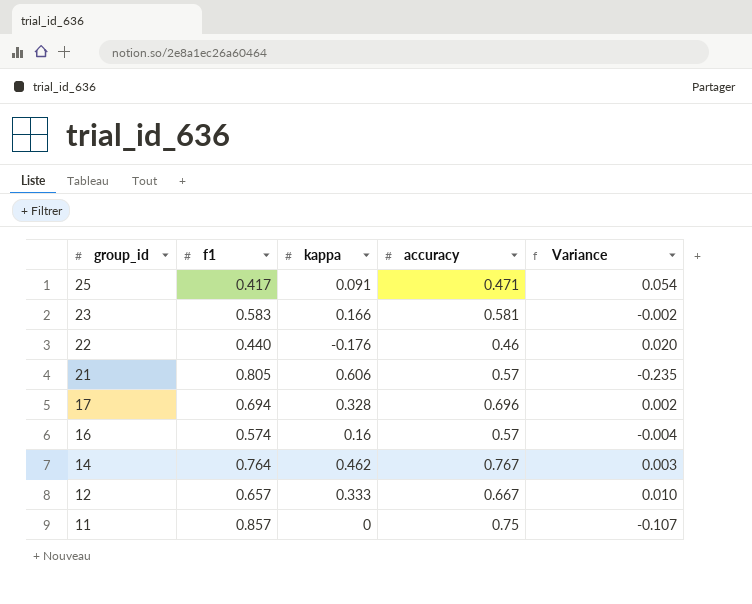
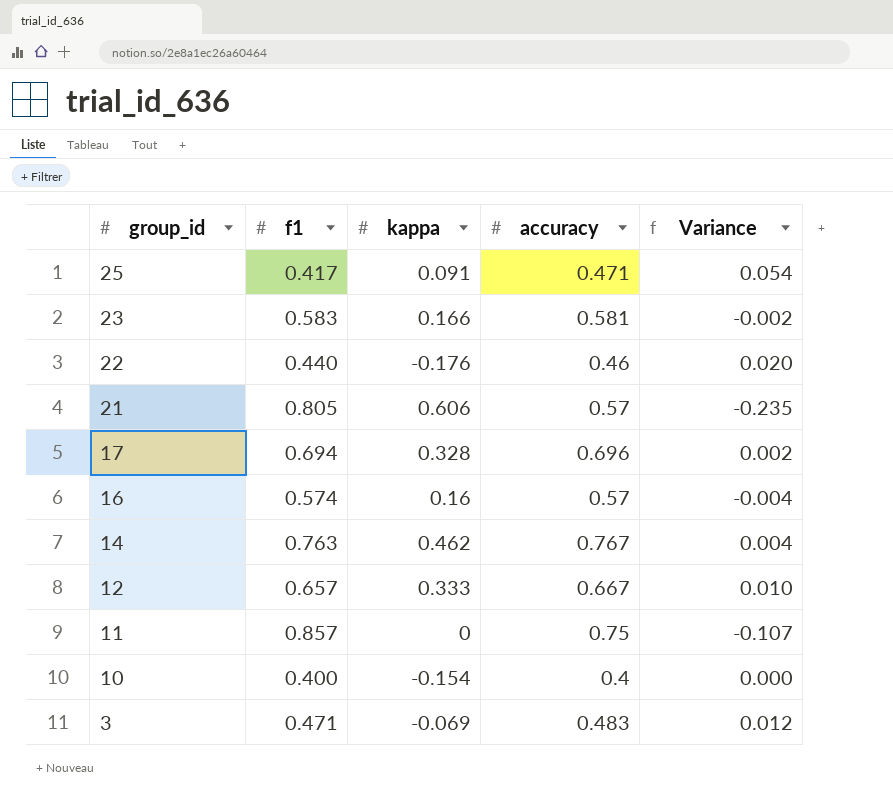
14 | f1: 0.764 -> 0.763
14 | Variance: 0.003 -> 0.004
row 10: none -> 0.400 | -0.154 | 0.4 | 0.000
row 3: none -> 0.471 | -0.069 | 0.483 | 0.012

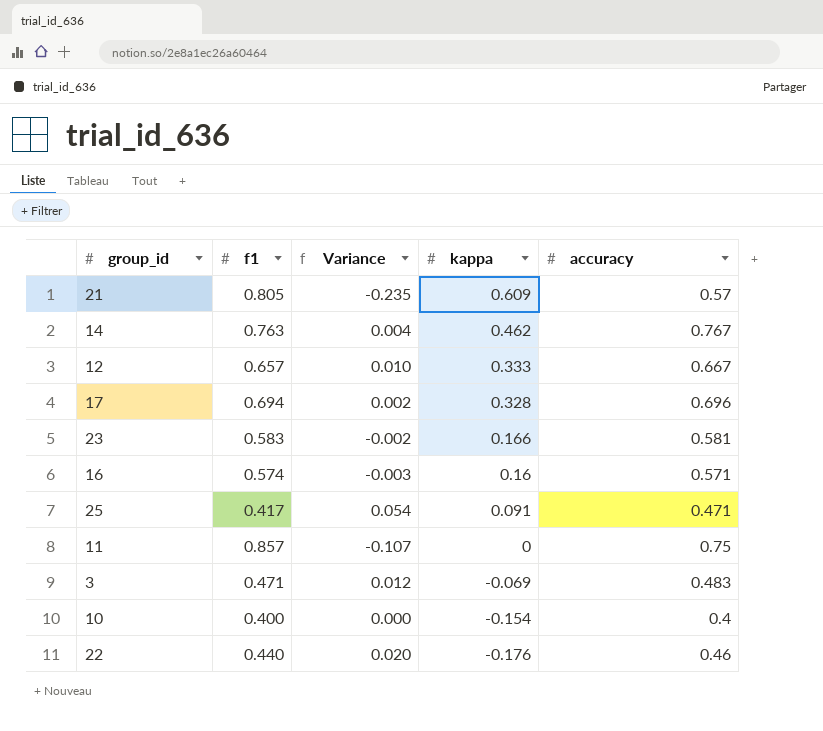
row order: group_id descending -> kappa descending
column Variance | position: 5 -> 3
21 | kappa: 0.606 -> 0.609
16 | Variance: -0.004 -> -0.003
16 | accuracy: 0.57 -> 0.571

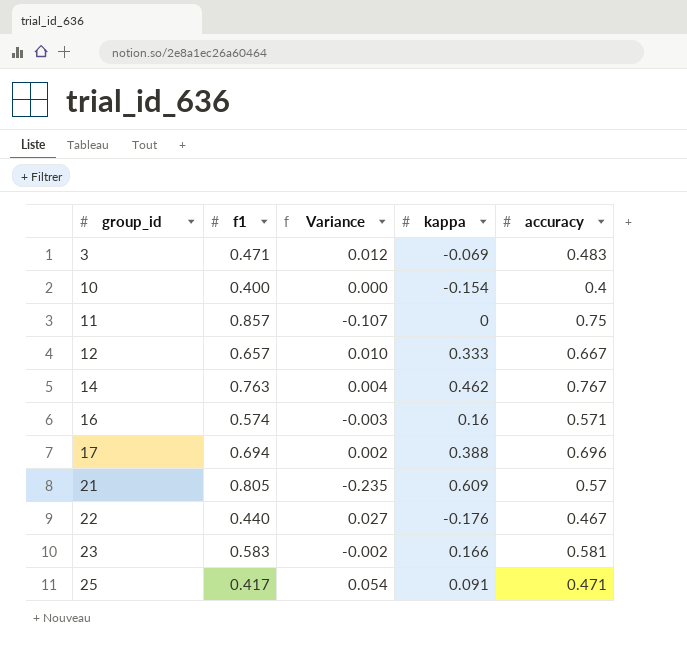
row order: kappa descending -> group_id ascending
17 | kappa: 0.328 -> 0.388
22 | Variance: 0.020 -> 0.027
22 | accuracy: 0.46 -> 0.467

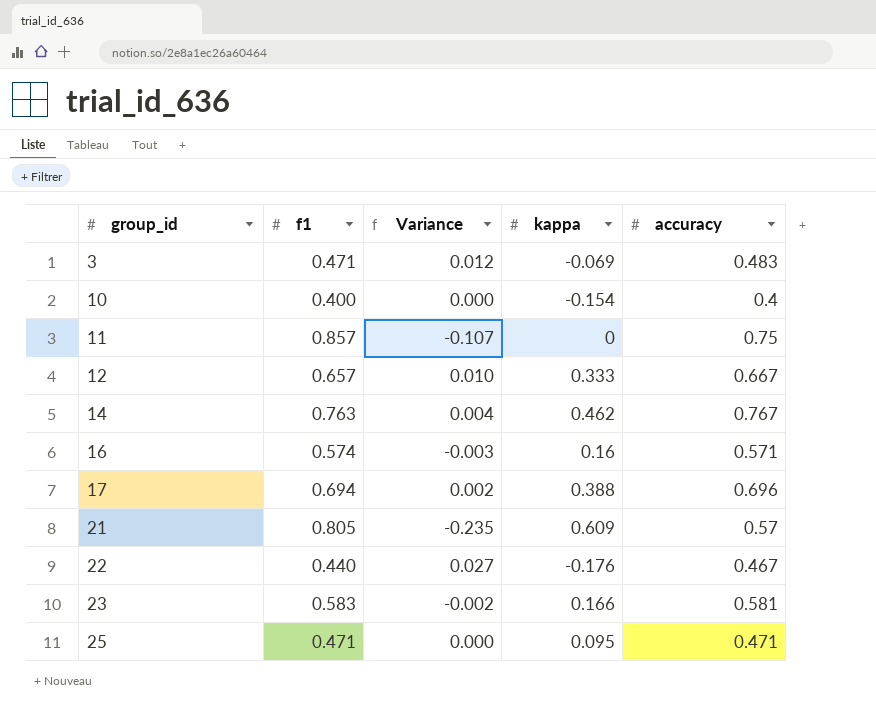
25 | f1: 0.417 -> 0.471
25 | Variance: 0.054 -> 0.000
25 | kappa: 0.091 -> 0.095

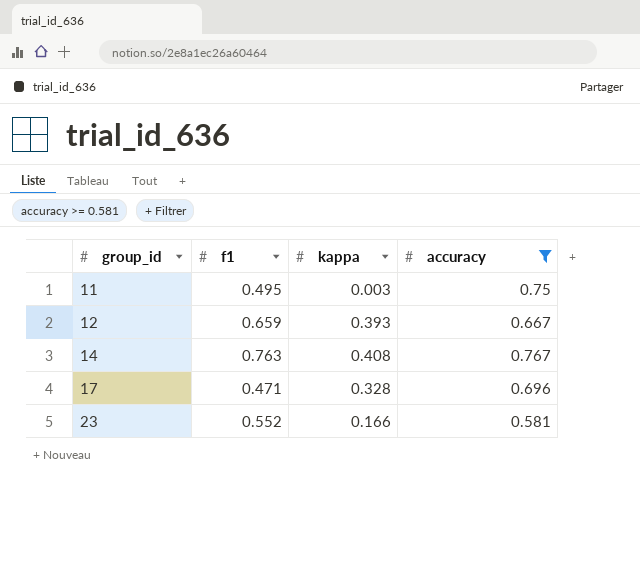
filter: none -> accuracy >= 0.581
column Variance | formula: [accuracy] - [f1] -> none
11 | f1: 0.857 -> 0.495
11 | kappa: 0 -> 0.003
12 | f1: 0.657 -> 0.659
12 | kappa: 0.333 -> 0.393
14 | kappa: 0.462 -> 0.408
17 | f1: 0.694 -> 0.471
17 | kappa: 0.388 -> 0.328
23 | f1: 0.583 -> 0.552

